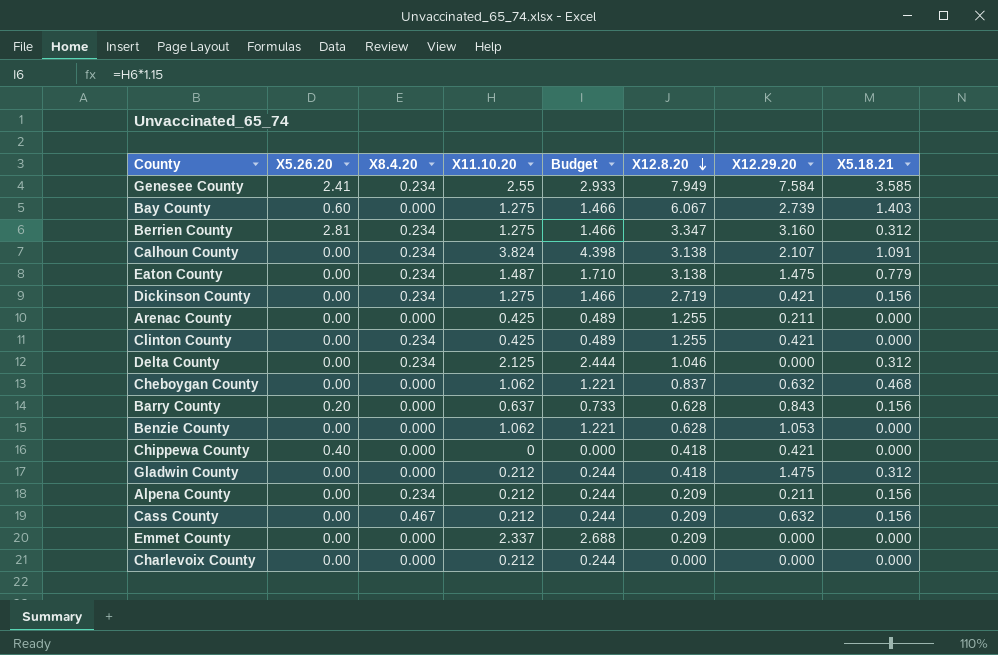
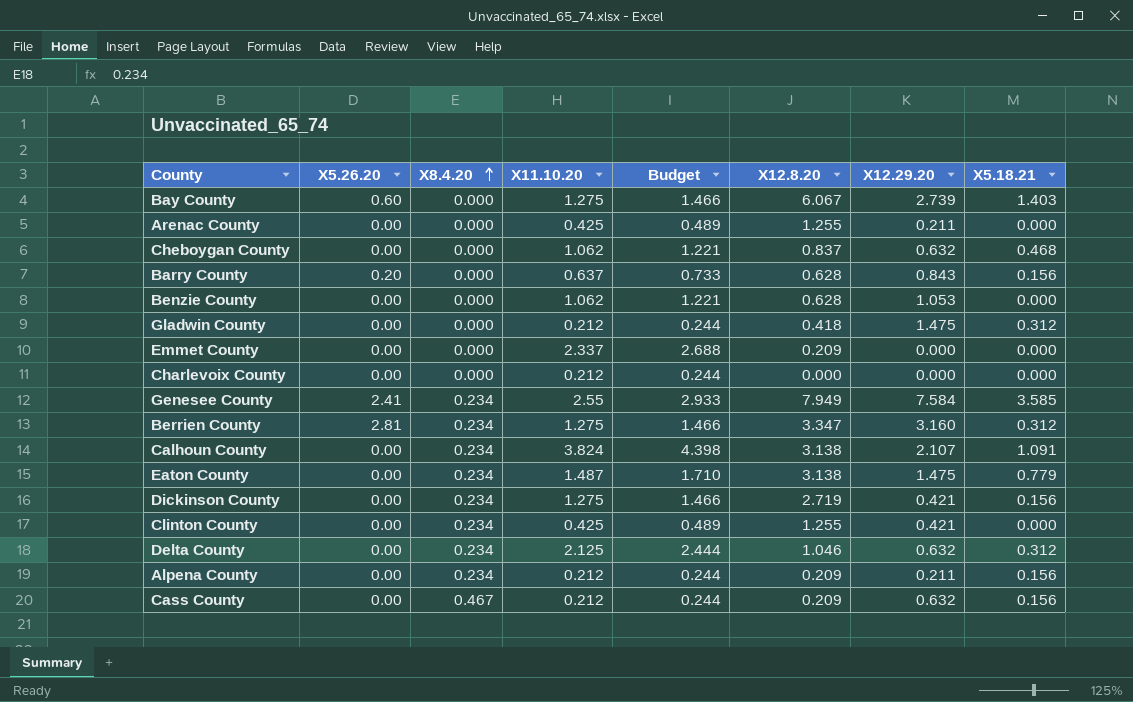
row order: X12.8.20 descending -> X8.4.20 ascending
row Chippewa County: 0.40 | 0.000 | 0 | 0.000 | 0.418 | 0.421 | 0.000 -> none
Delta County | X12.29.20: 0.000 -> 0.632

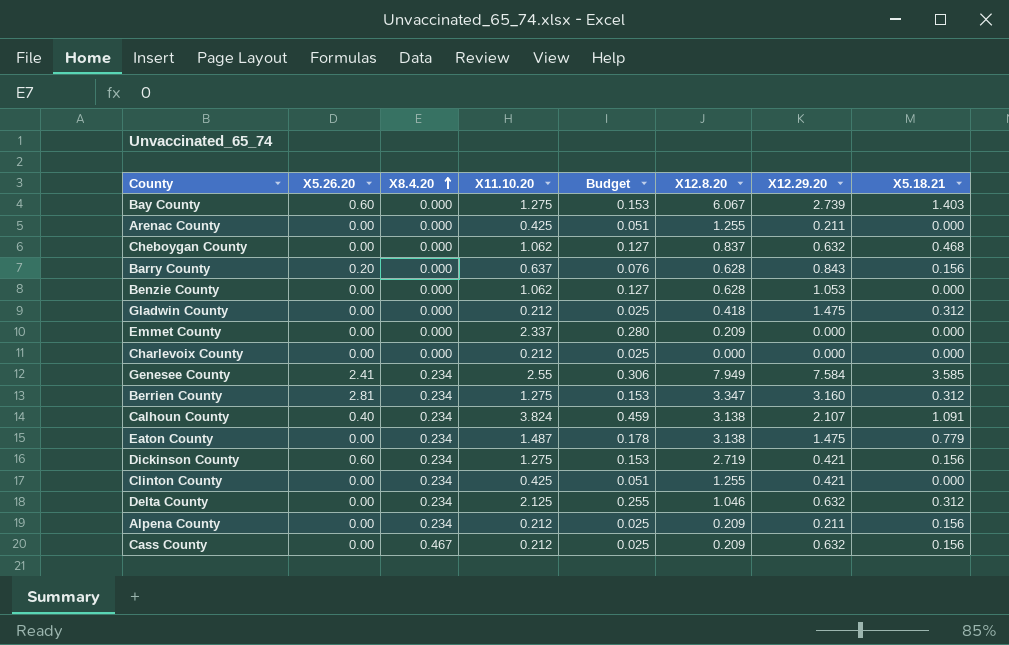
column Budget | formula: [X11.10.20] * 1.15 -> [X11.10.20] * 0.12
Calhoun County | X5.26.20: 0.00 -> 0.40
Dickinson County | X5.26.20: 0.00 -> 0.60

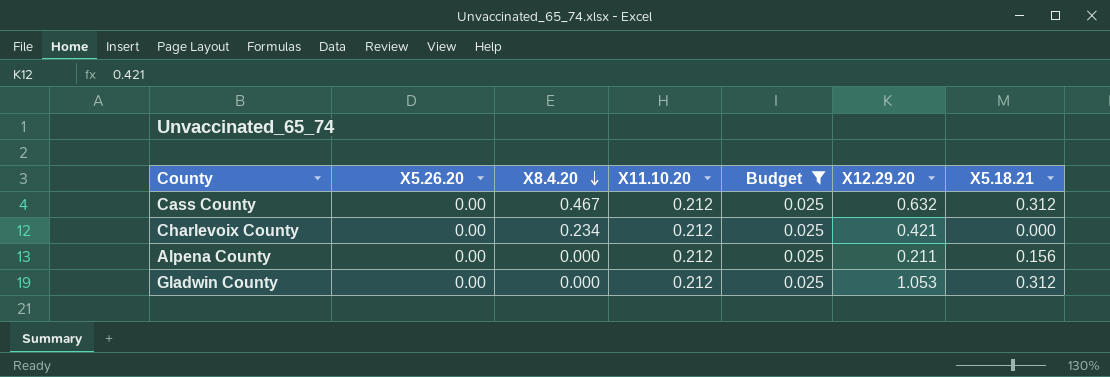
filter: none -> Budget = 0.025
row order: X8.4.20 ascending -> X8.4.20 descending
column X12.8.20 | position: 6 -> none
Cass County | X5.18.21: 0.156 -> 0.312
Charlevoix County | X8.4.20: 0.000 -> 0.234
Charlevoix County | X12.29.20: 0.000 -> 0.421
Alpena County | X8.4.20: 0.234 -> 0.000
Gladwin County | X12.29.20: 1.475 -> 1.053

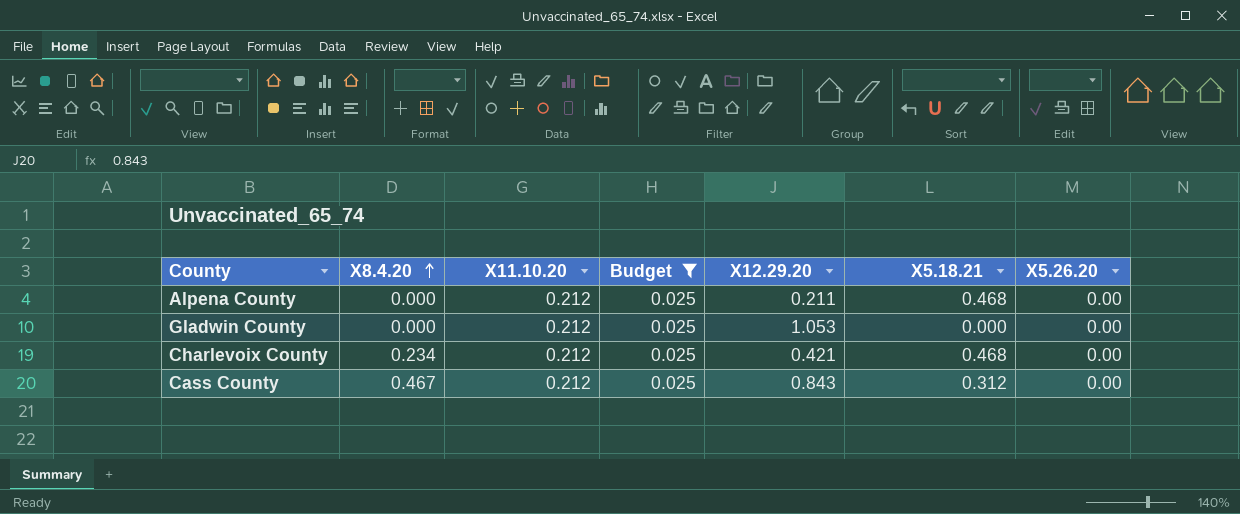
row order: X8.4.20 descending -> X8.4.20 ascending
column X5.26.20 | position: 2 -> 7
Alpena County | X5.18.21: 0.156 -> 0.468
Gladwin County | X5.18.21: 0.312 -> 0.000
Charlevoix County | X5.18.21: 0.000 -> 0.468
Cass County | X12.29.20: 0.632 -> 0.843

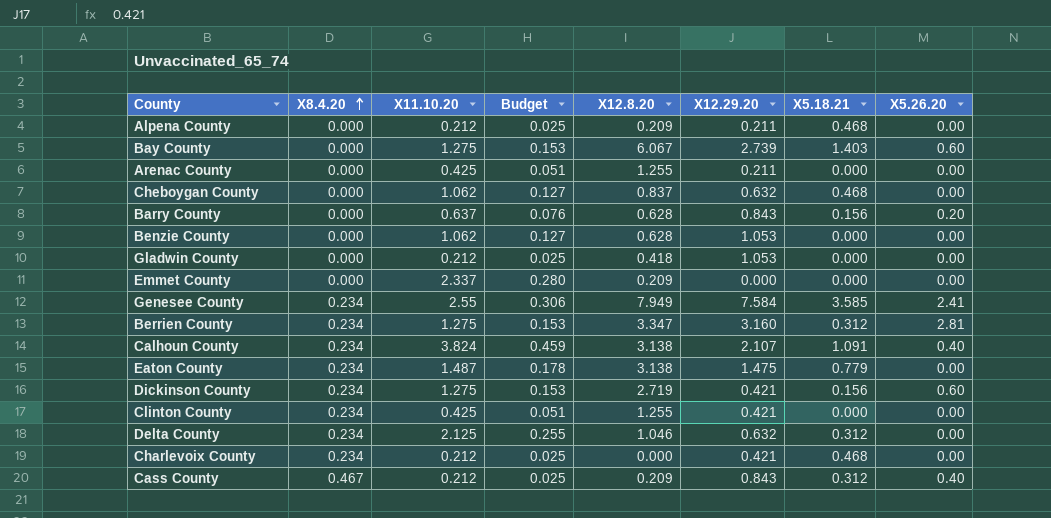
filter: Budget = 0.025 -> none
column X12.8.20 | position: none -> 5
Cass County | X5.26.20: 0.00 -> 0.40

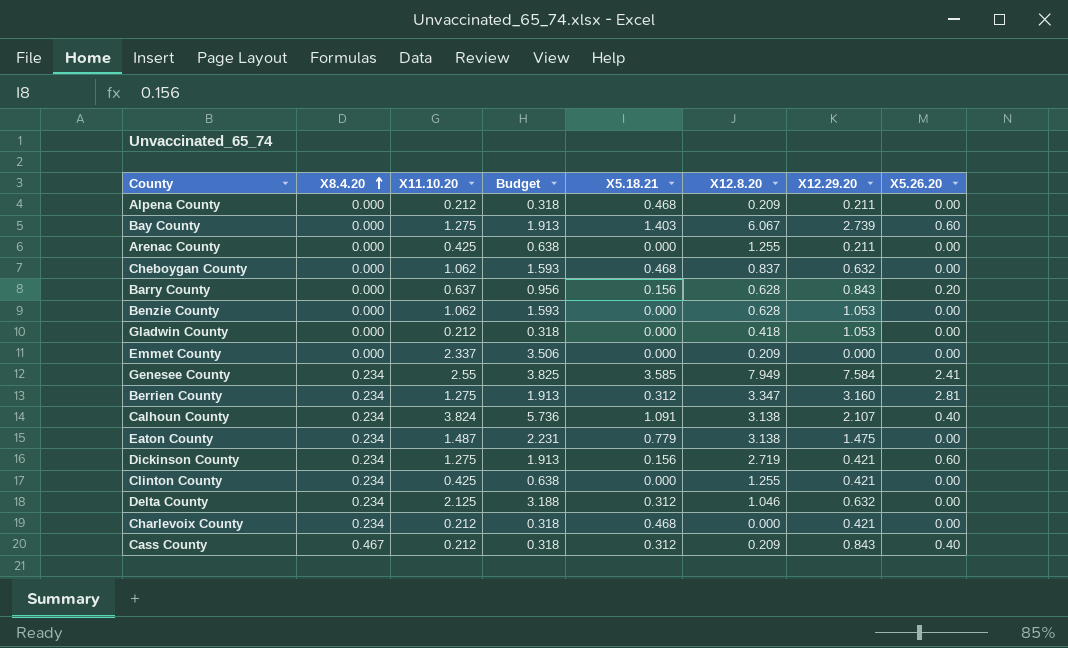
column Budget | formula: [X11.10.20] * 0.12 -> [X11.10.20] * 1.5
column X5.18.21 | position: 7 -> 5

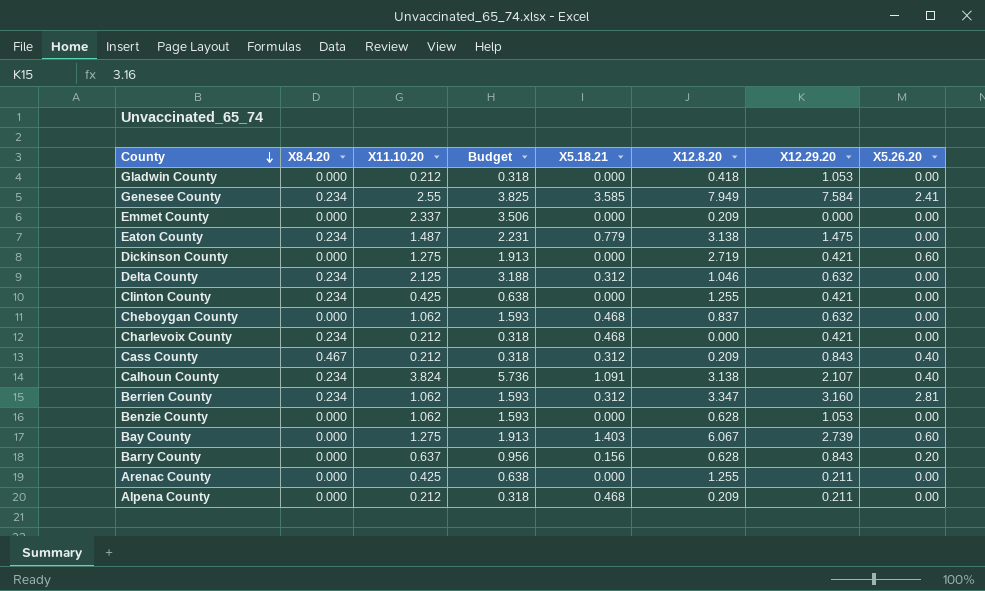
row order: X8.4.20 ascending -> County descending
Dickinson County | X8.4.20: 0.234 -> 0.000
Dickinson County | X5.18.21: 0.156 -> 0.000
Berrien County | X11.10.20: 1.275 -> 1.062
Berrien County | Budget: 1.913 -> 1.593

